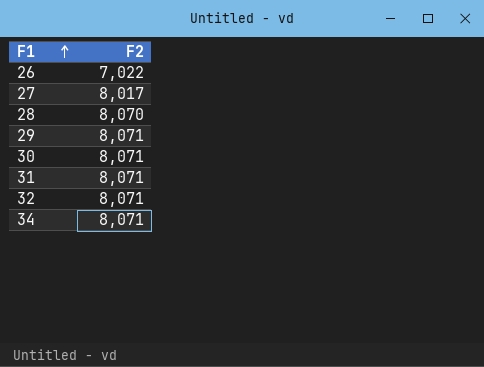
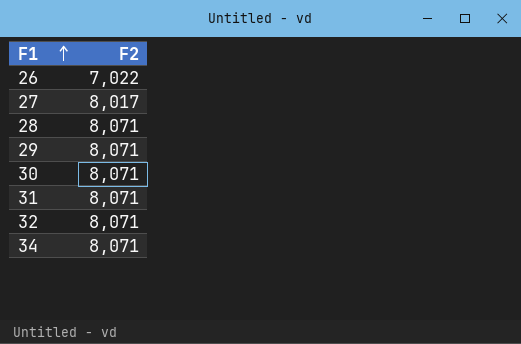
28 | F2: 8,070 -> 8,071

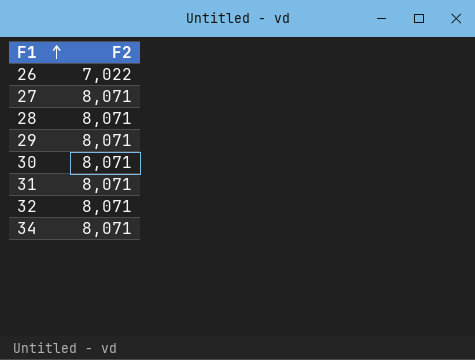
27 | F2: 8,017 -> 8,071

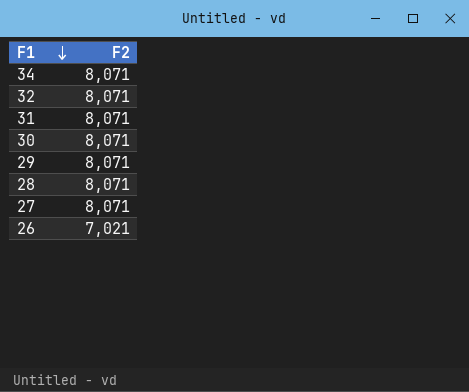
row order: F1 ascending -> F1 descending
26 | F2: 7,022 -> 7,021

